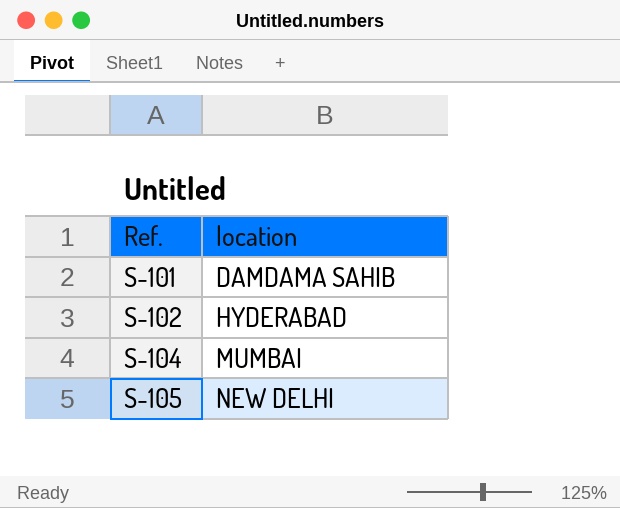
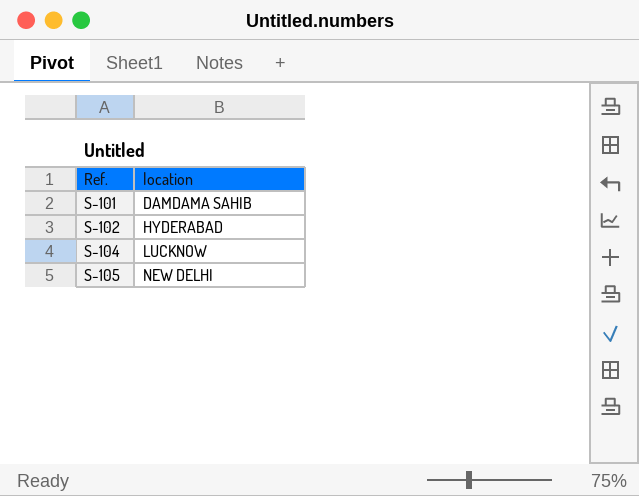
S-104 | location: MUMBAI -> LUCKNOW

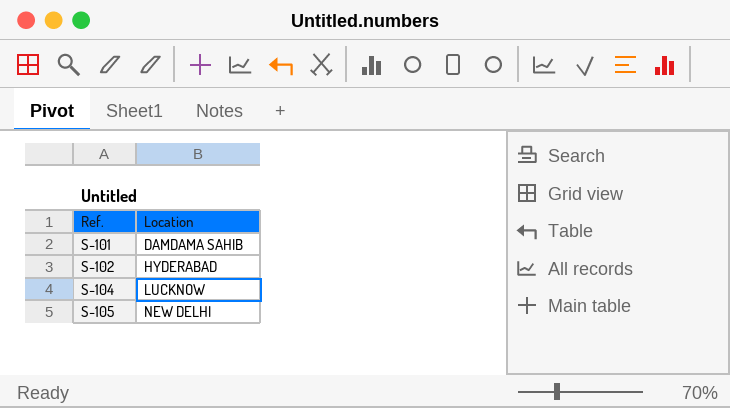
column name: location -> Location

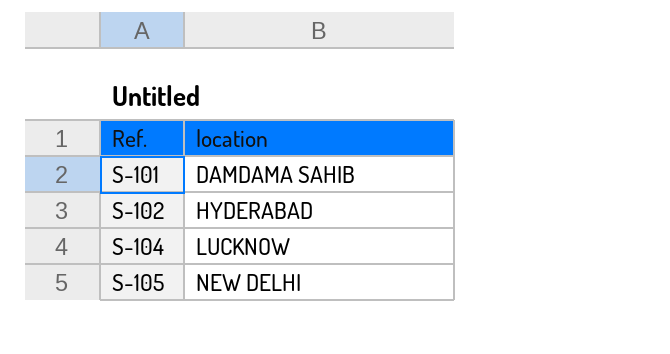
column name: Location -> location

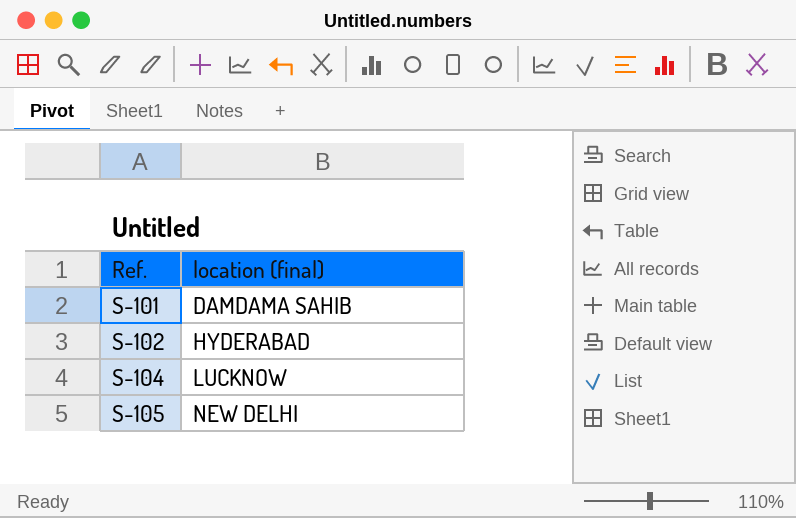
column name: location -> location (final)

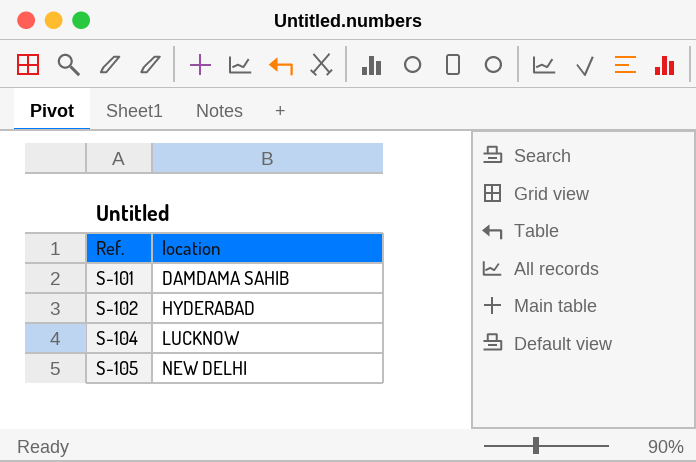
column name: location (final) -> location

